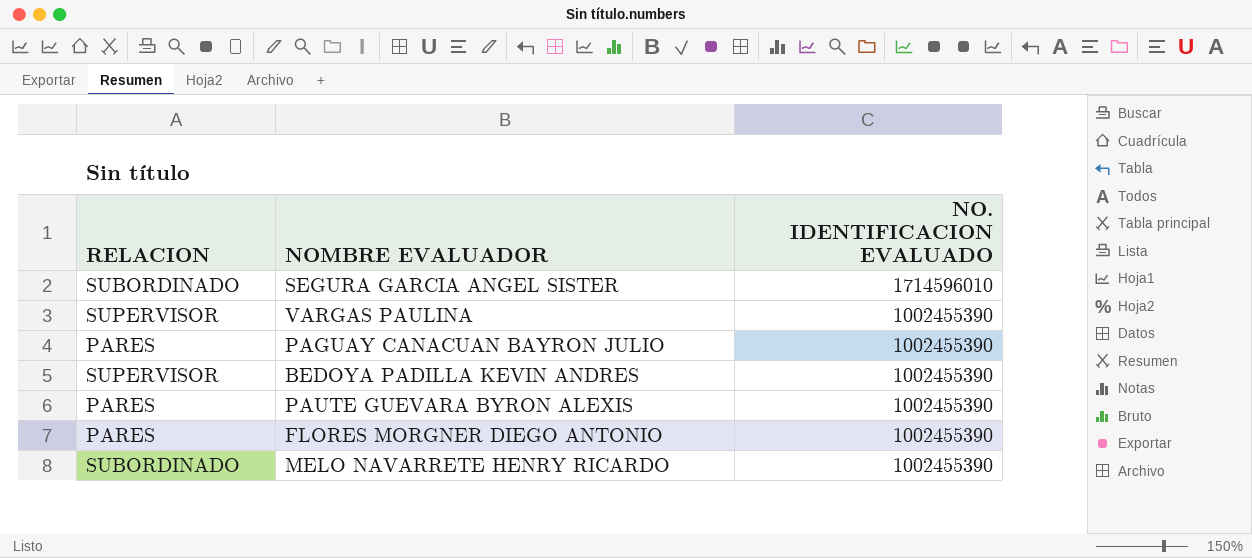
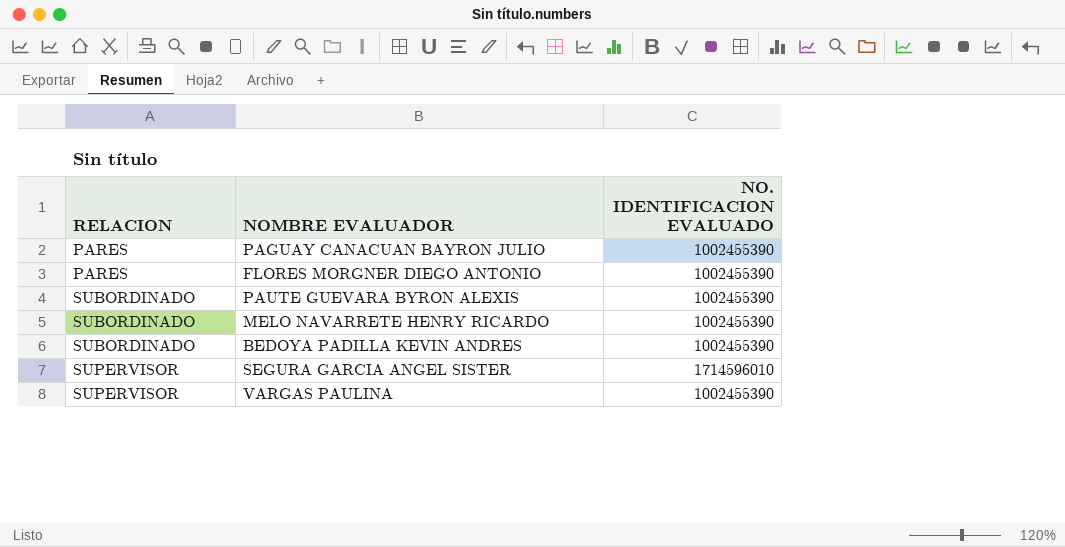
row order: NO. IDENTIFICACION EVALUADO descending -> RELACION ascending
PAUTE GUEVARA BYRON ALEXIS | RELACION: PARES -> SUBORDINADO
BEDOYA PADILLA KEVIN ANDRES | RELACION: SUPERVISOR -> SUBORDINADO
SEGURA GARCIA ANGEL SISTER | RELACION: SUBORDINADO -> SUPERVISOR

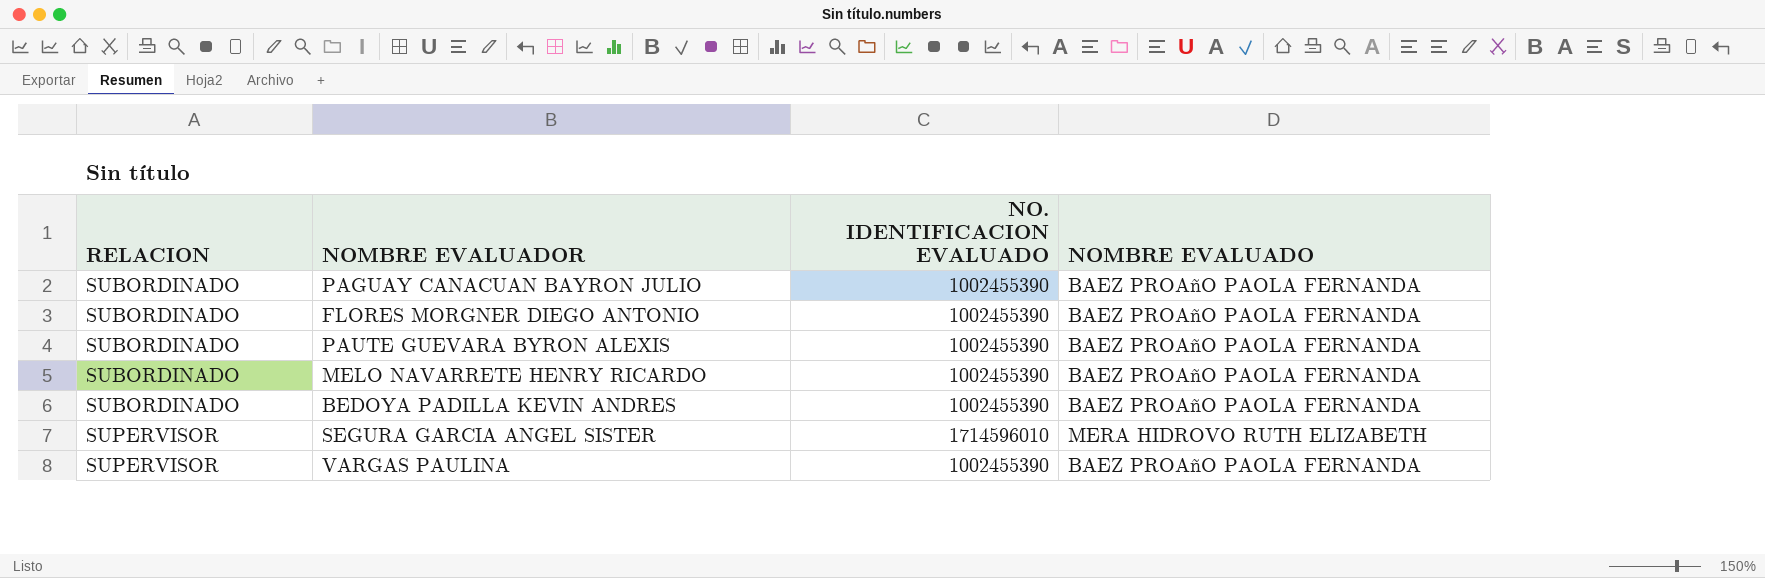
column NOMBRE EVALUADO | position: none -> 4
PAGUAY CANACUAN BAYRON JULIO | RELACION: PARES -> SUBORDINADO
FLORES MORGNER DIEGO ANTONIO | RELACION: PARES -> SUBORDINADO

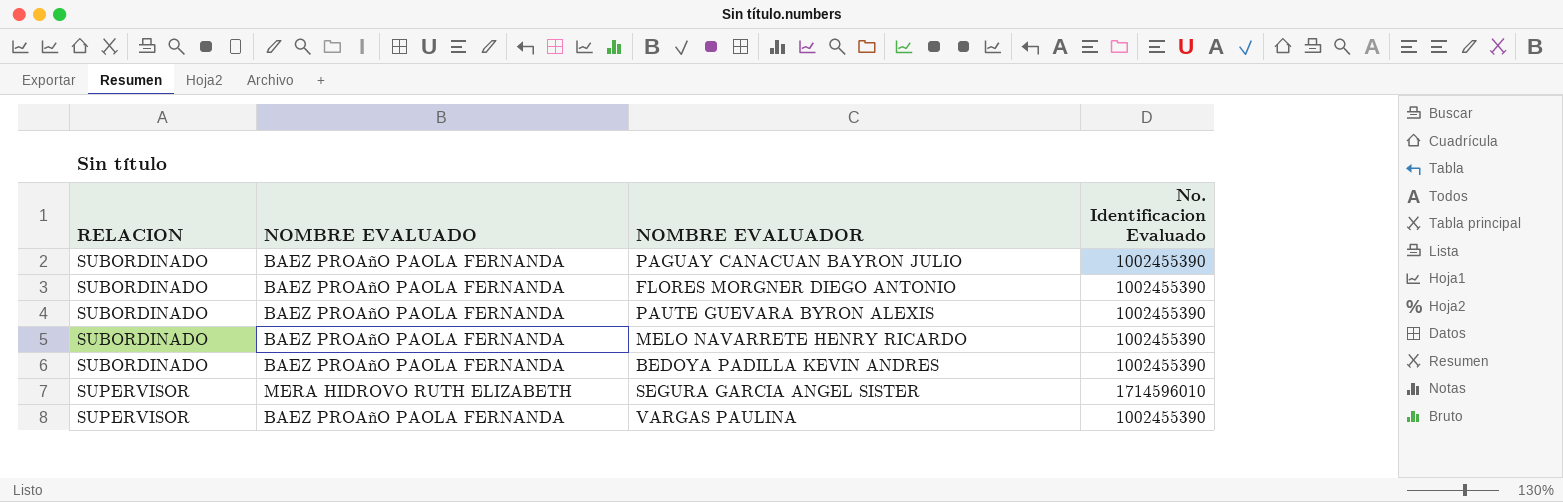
column NOMBRE EVALUADO | position: 4 -> 2
column name: NO. IDENTIFICACION EVALUADO -> No. Identificacion Evaluado

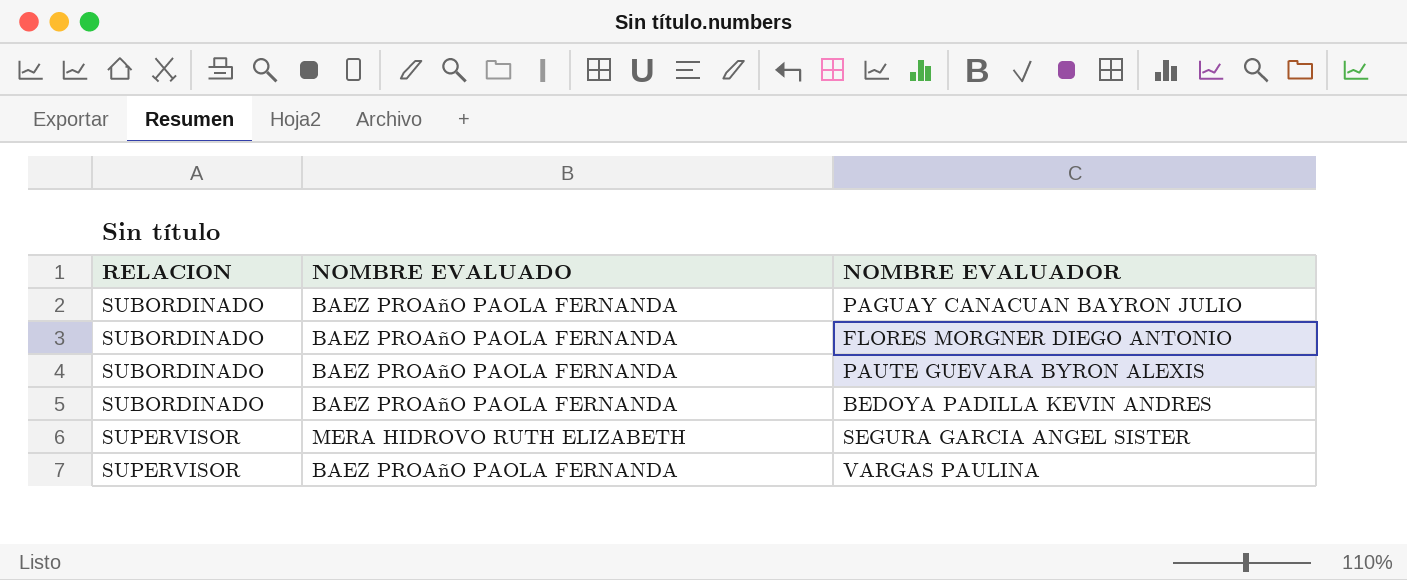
column No. Identificacion Evaluado | position: 4 -> none
row MELO NAVARRETE HENRY RICARDO: SUBORDINADO | BAEZ PROAñO PAOLA FERNANDA | 1002455390 -> none

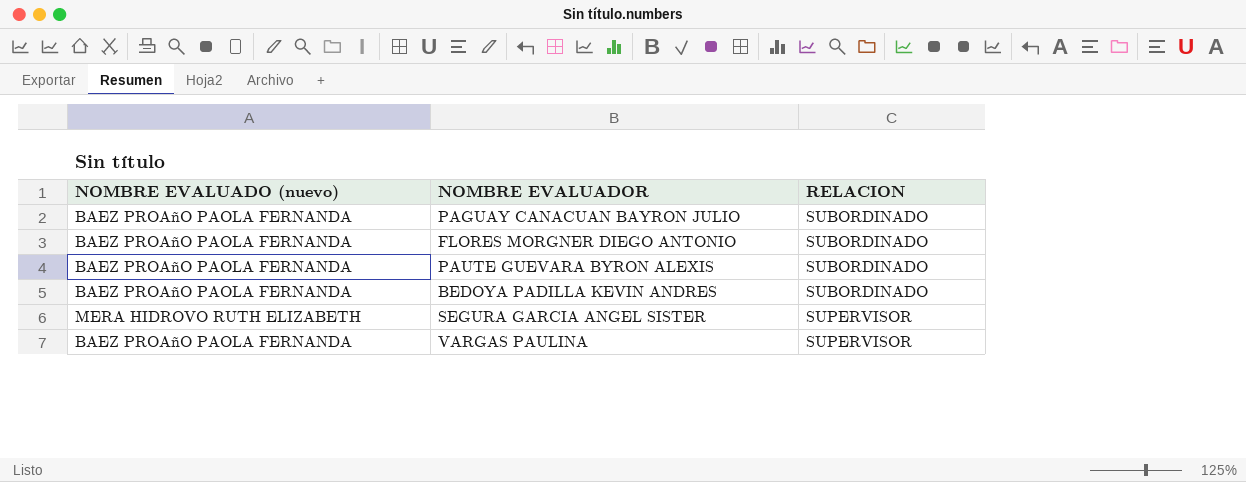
column name: NOMBRE EVALUADO -> NOMBRE EVALUADO (nuevo)
column RELACION | position: 1 -> 3

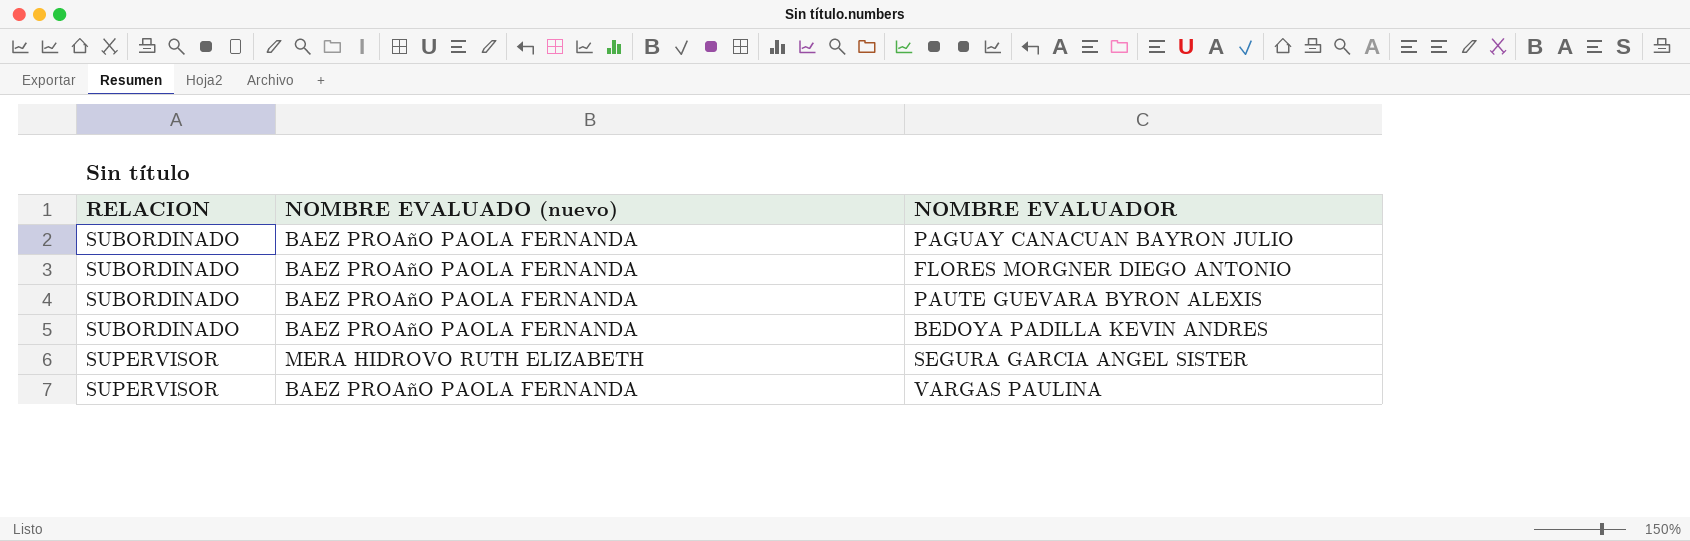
column RELACION | position: 3 -> 1

